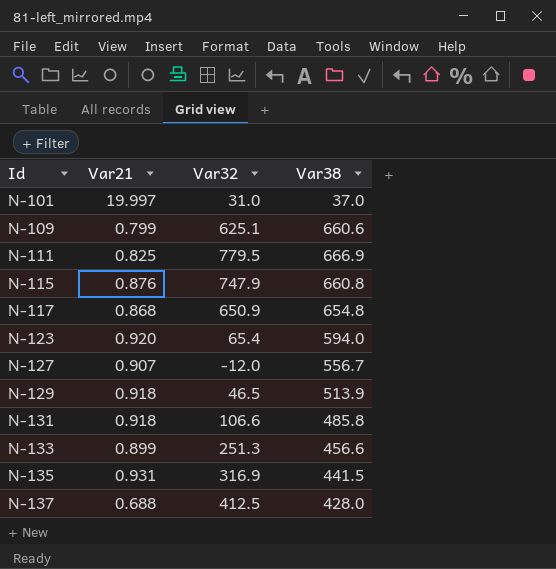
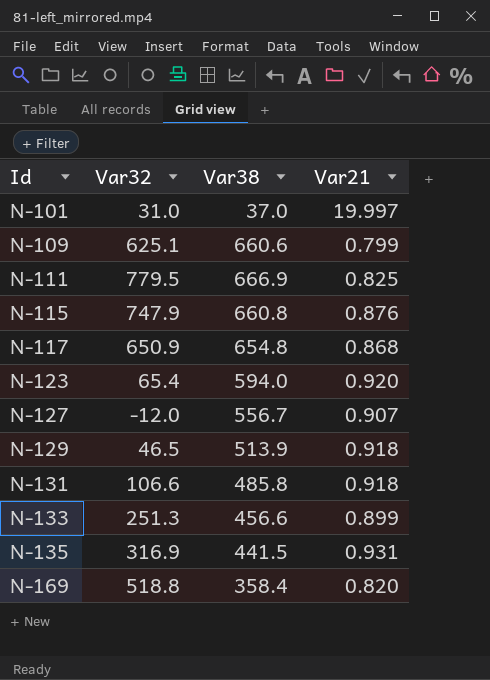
column Var21 | position: 2 -> 4
row N-137: 0.688 | 412.5 | 428.0 -> none
row N-169: none -> 518.8 | 358.4 | 0.820

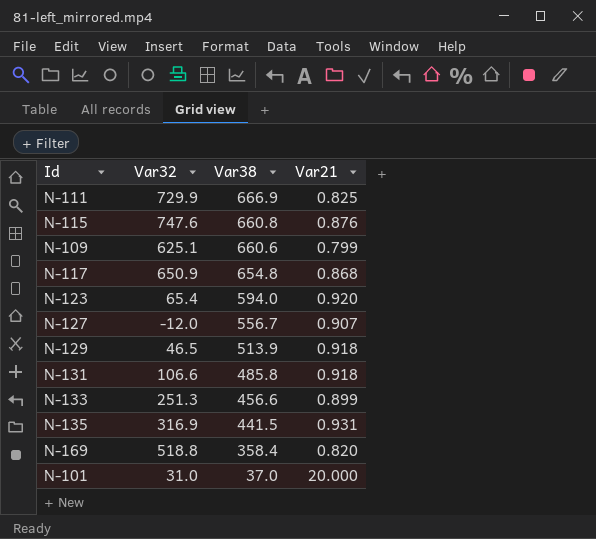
row order: Id ascending -> Var38 descending
N-111 | Var32: 779.5 -> 729.9
N-115 | Var32: 747.9 -> 747.6
N-101 | Var21: 19.997 -> 20.000

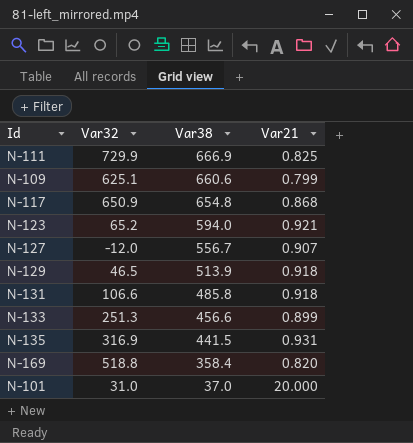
row N-115: 747.6 | 660.8 | 0.876 -> none
N-123 | Var32: 65.4 -> 65.2
N-123 | Var21: 0.920 -> 0.921

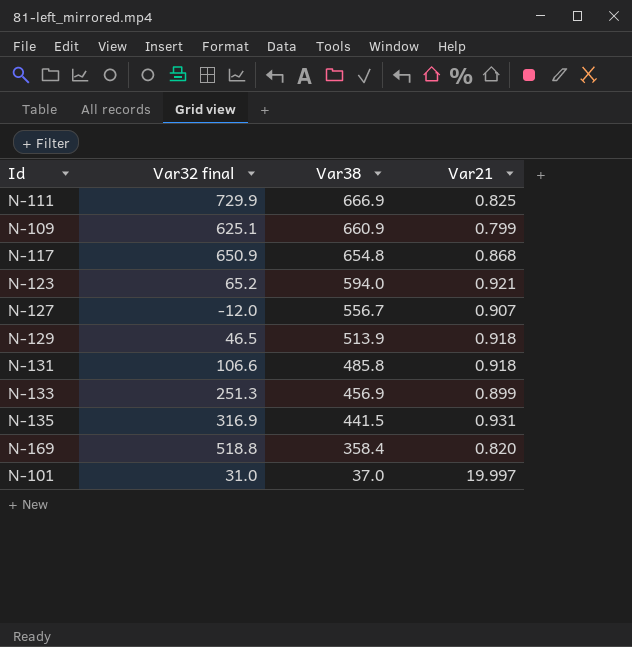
column name: Var32 -> Var32 final
N-109 | Var38: 660.6 -> 660.9
N-133 | Var38: 456.6 -> 456.9
N-101 | Var21: 20.000 -> 19.997

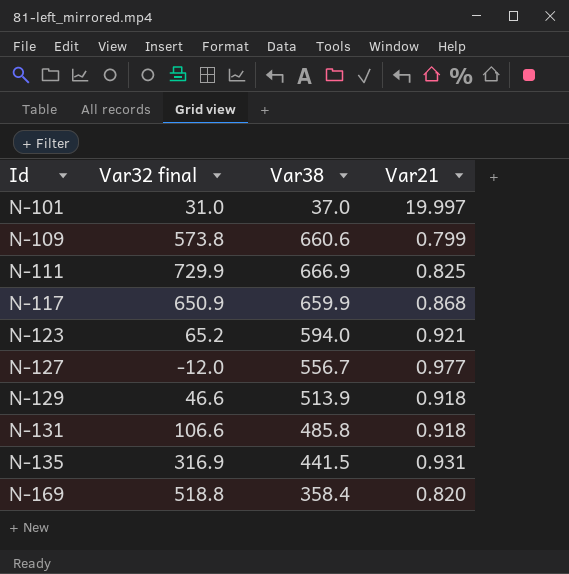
row order: Var38 descending -> Id ascending
row N-133: 251.3 | 456.9 | 0.899 -> none
N-109 | Var32 final: 625.1 -> 573.8
N-109 | Var38: 660.9 -> 660.6
N-117 | Var38: 654.8 -> 659.9
N-127 | Var21: 0.907 -> 0.977
N-129 | Var32 final: 46.5 -> 46.6

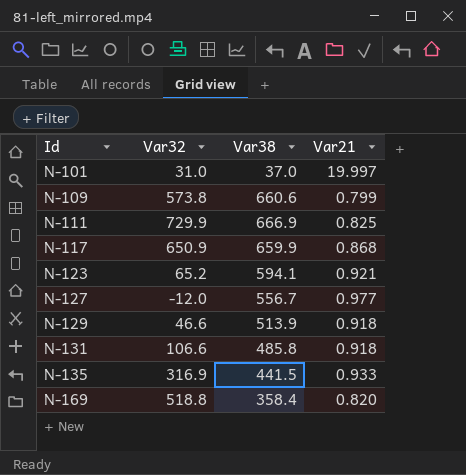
column name: Var32 final -> Var32
N-123 | Var38: 594.0 -> 594.1
N-135 | Var21: 0.931 -> 0.933

